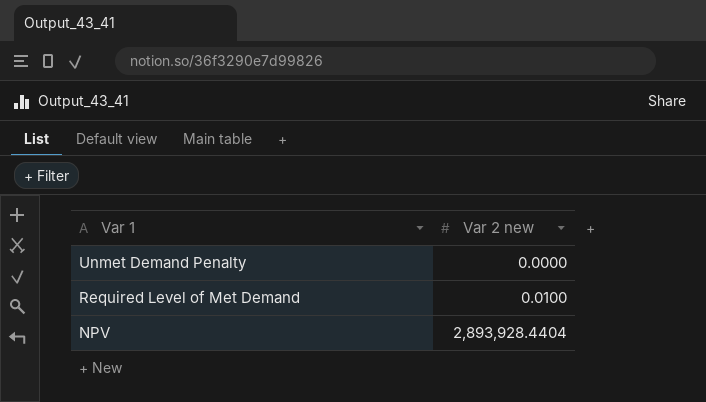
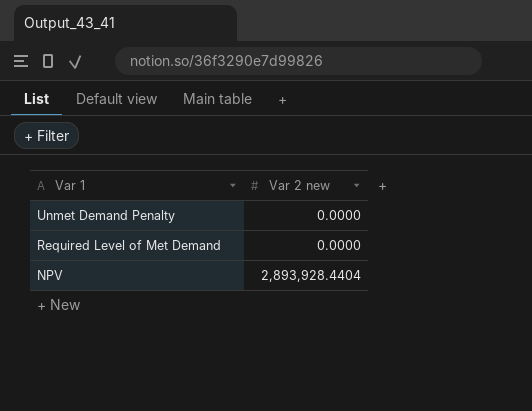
Required Level of Met Demand | Var 2 new: 0.0100 -> 0.0000

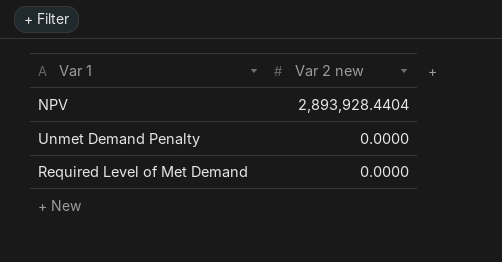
row order: Var 1 descending -> Var 2 new descending

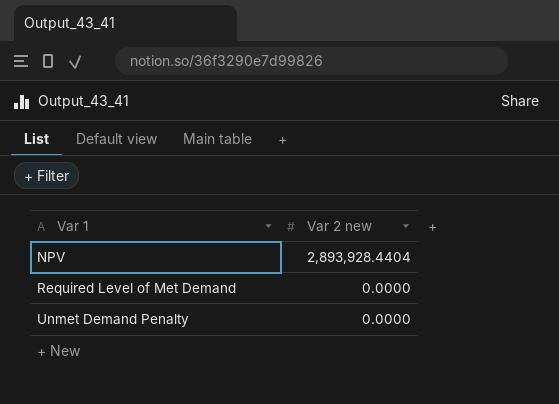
row order: Var 2 new descending -> Var 1 ascending

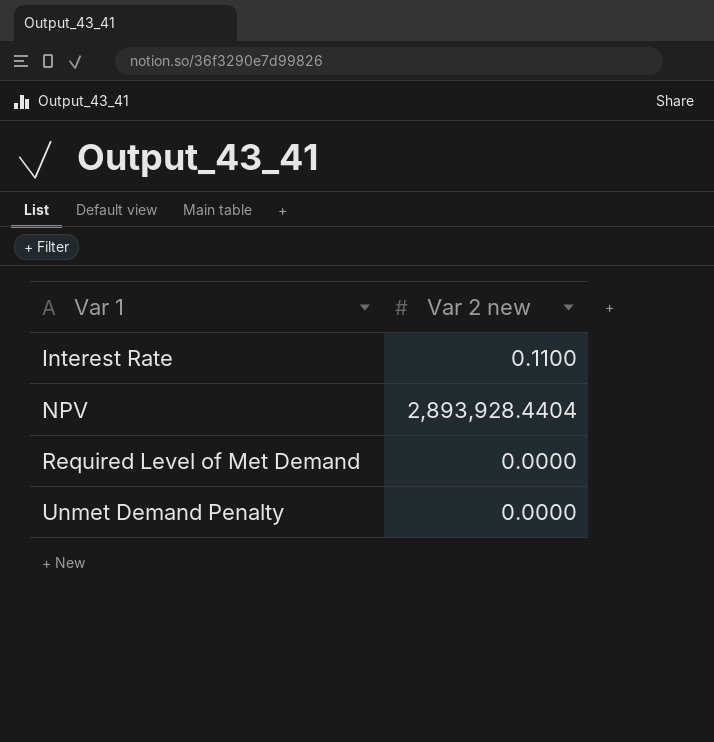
row Interest Rate: none -> 0.1100

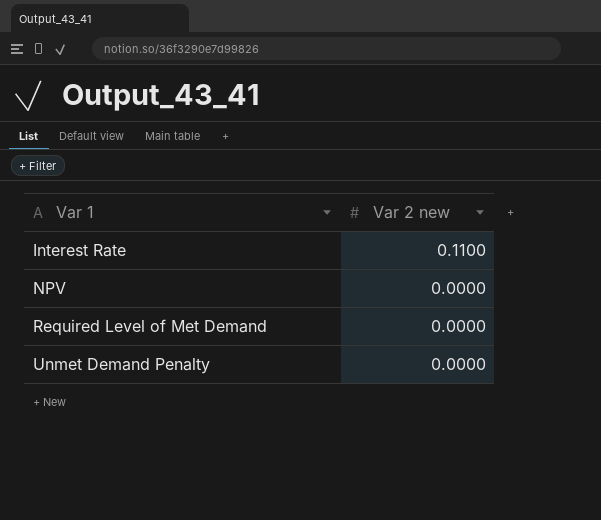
NPV | Var 2 new: 2,893,928.4404 -> 0.0000

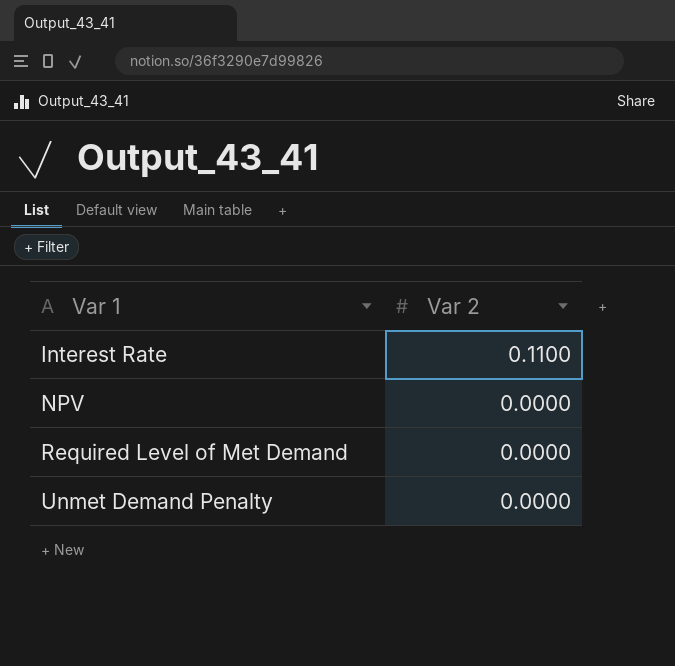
column name: Var 2 new -> Var 2

